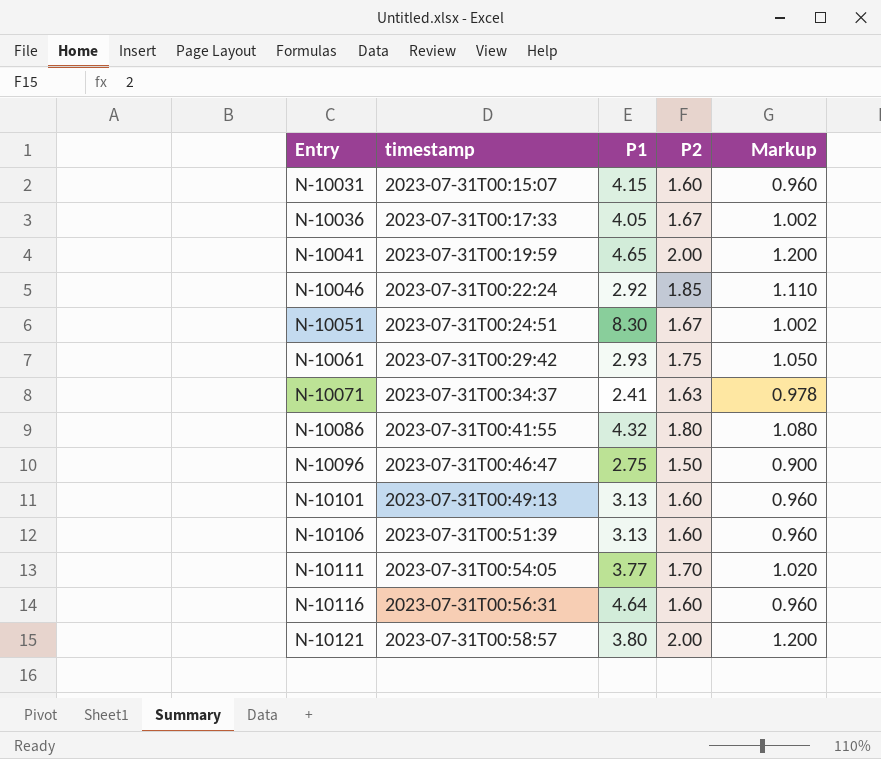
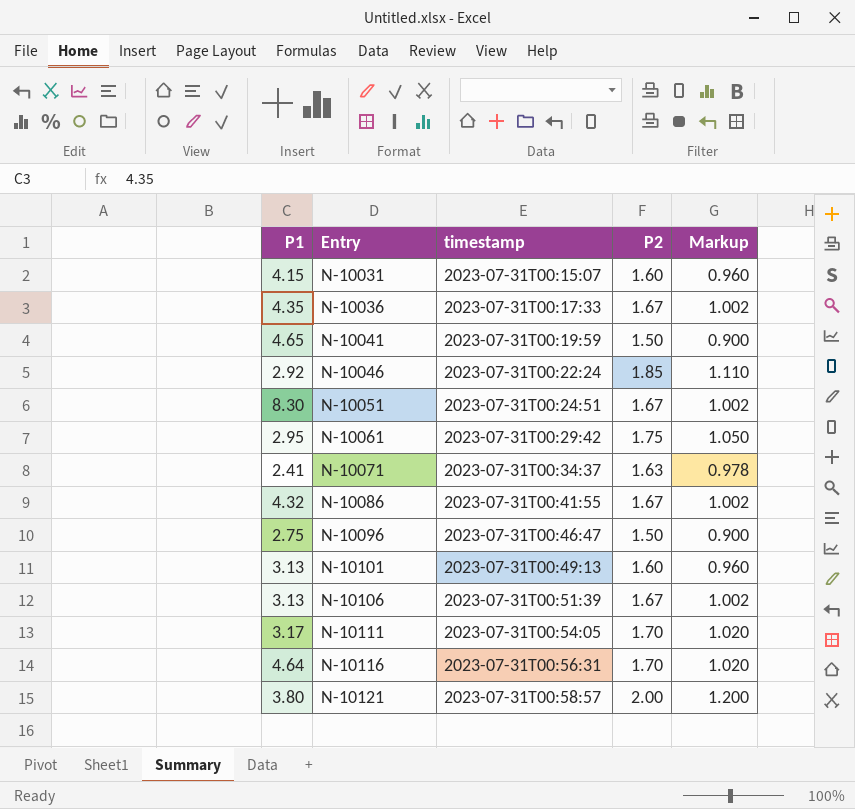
column P1 | position: 3 -> 1
N-10036 | P1: 4.05 -> 4.35
N-10041 | P2: 2.00 -> 1.50
N-10041 | Markup: 1.200 -> 0.900
N-10061 | P1: 2.93 -> 2.95
N-10086 | P2: 1.80 -> 1.67
N-10086 | Markup: 1.080 -> 1.002
N-10106 | P2: 1.60 -> 1.67
N-10106 | Markup: 0.960 -> 1.002
N-10111 | P1: 3.77 -> 3.17
N-10116 | P2: 1.60 -> 1.70
N-10116 | Markup: 0.960 -> 1.020

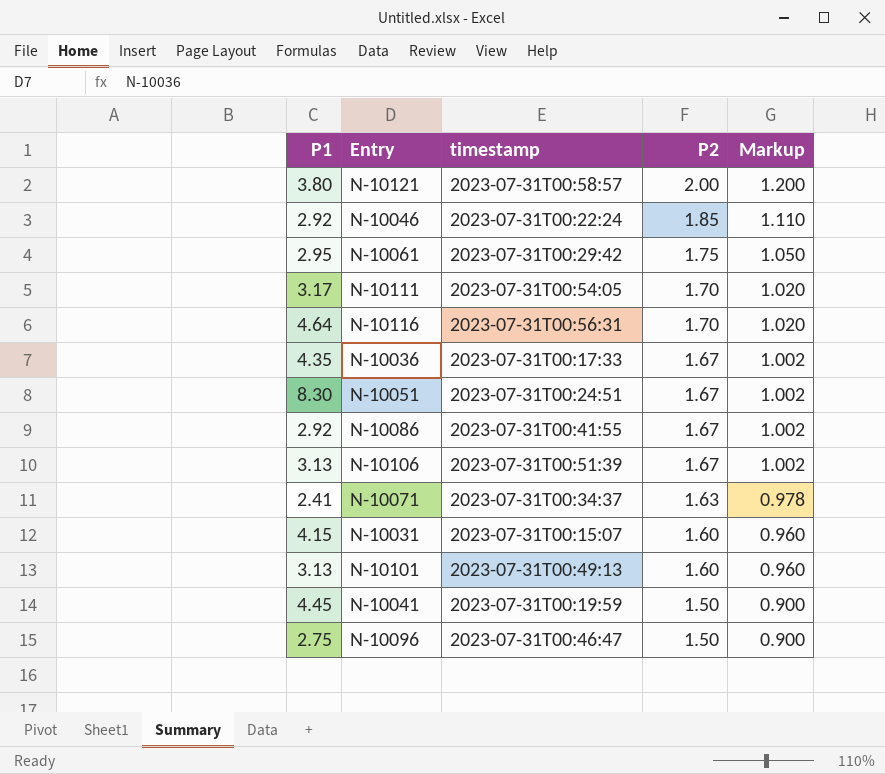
row order: Entry ascending -> P2 descending
N-10086 | P1: 4.32 -> 2.92
N-10041 | P1: 4.65 -> 4.45

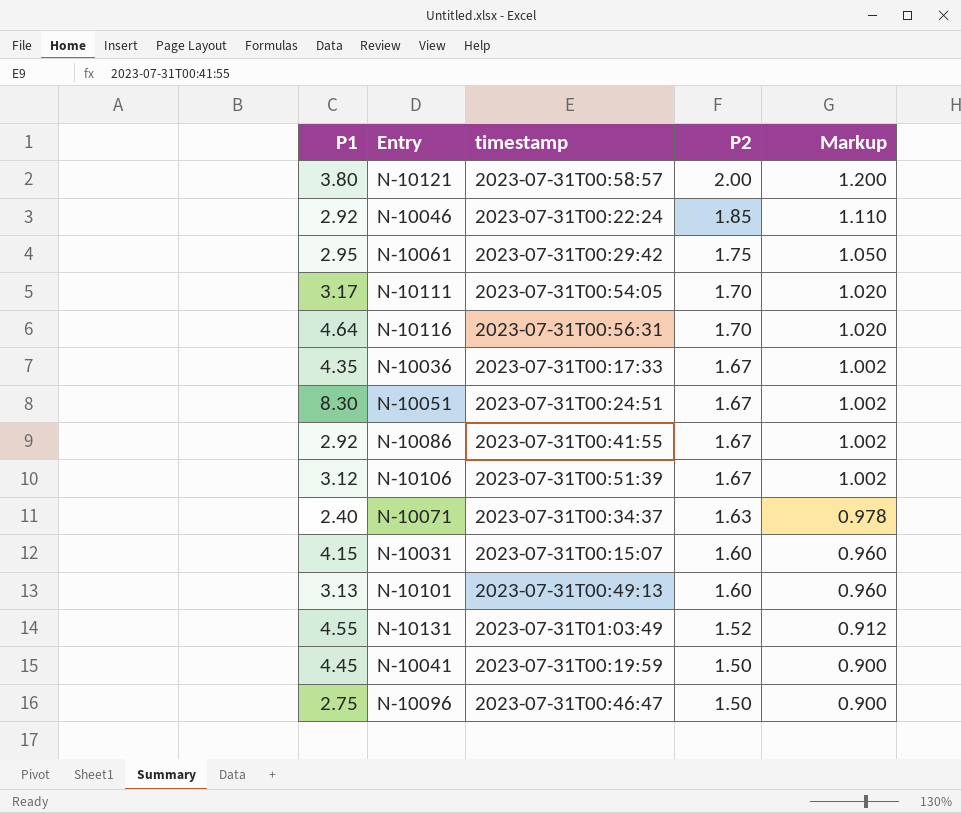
N-10106 | P1: 3.13 -> 3.12
N-10071 | P1: 2.41 -> 2.40
row N-10131: none -> 4.55 | 2023-07-31T01:03:49 | 1.52 | 0.912

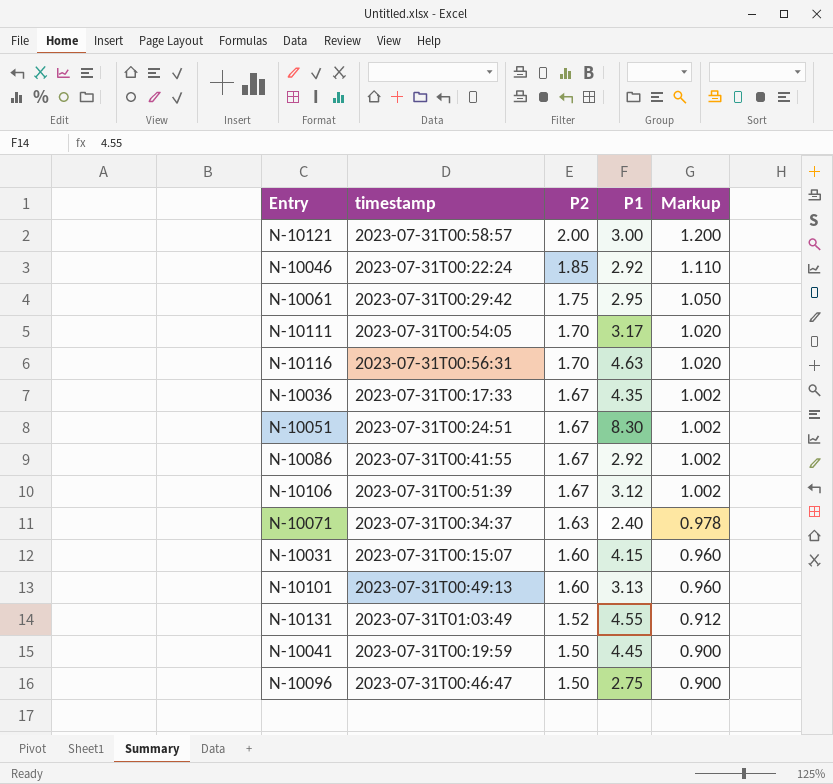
column P1 | position: 1 -> 4
N-10121 | P1: 3.80 -> 3.00
N-10116 | P1: 4.64 -> 4.63

